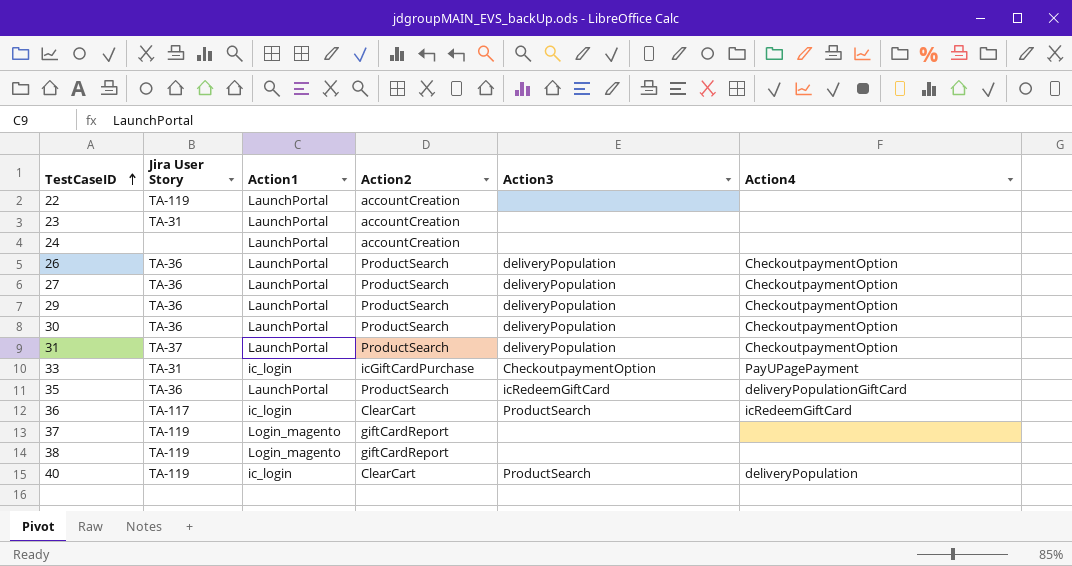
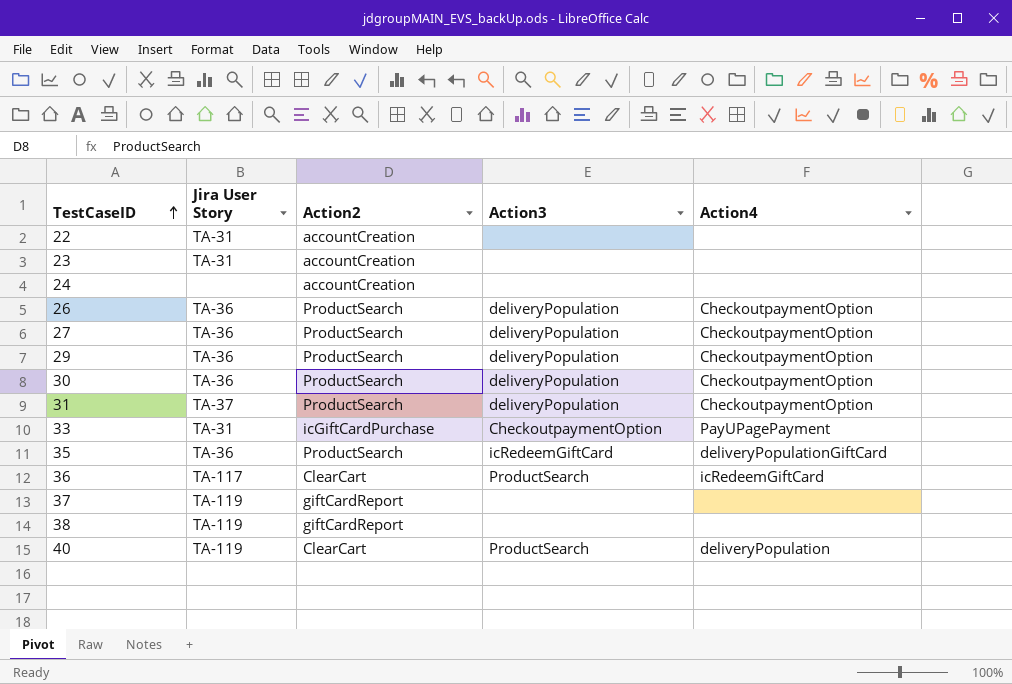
column Action1 | position: 3 -> none
22 | Jira User Story: TA-119 -> TA-31

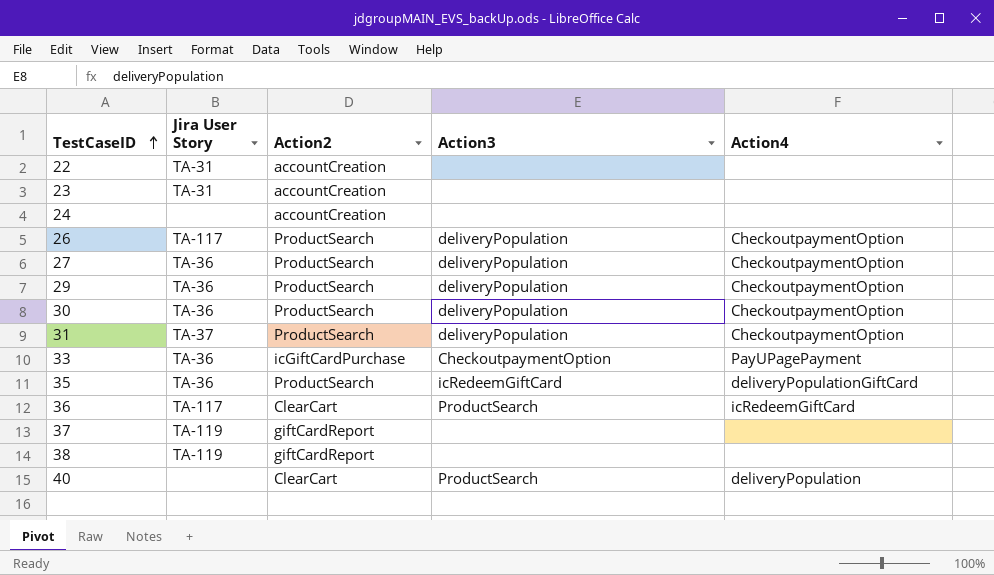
26 | Jira User Story: TA-36 -> TA-117
33 | Jira User Story: TA-31 -> TA-36
40 | Jira User Story: TA-119 -> none

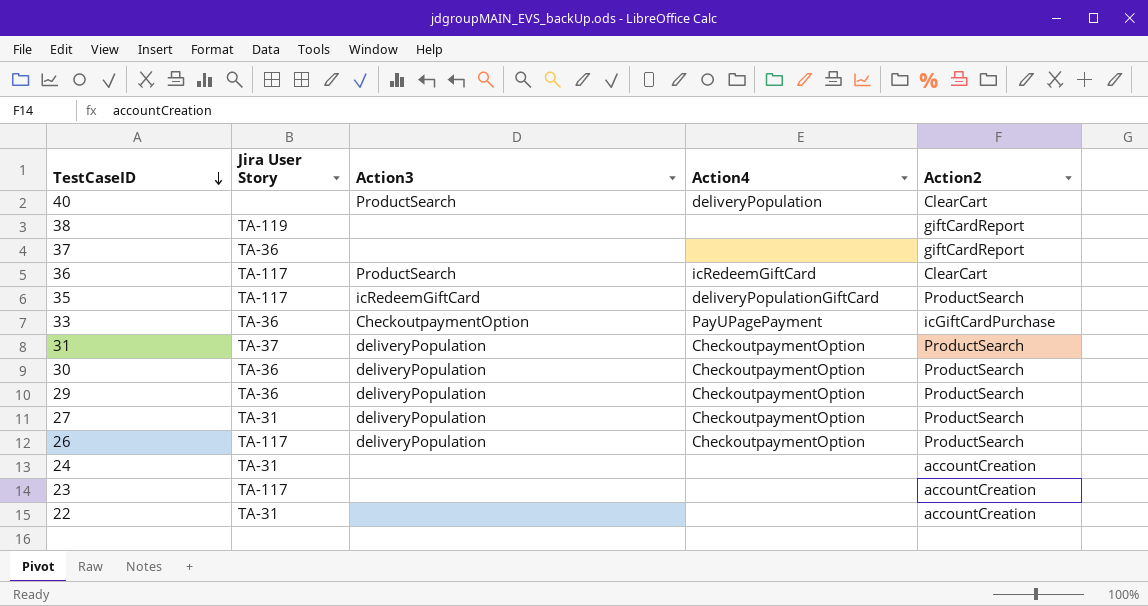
row order: TestCaseID ascending -> TestCaseID descending
column Action2 | position: 3 -> 5
37 | Jira User Story: TA-119 -> TA-36
35 | Jira User Story: TA-36 -> TA-117
27 | Jira User Story: TA-36 -> TA-31
24 | Jira User Story: none -> TA-31
23 | Jira User Story: TA-31 -> TA-117

